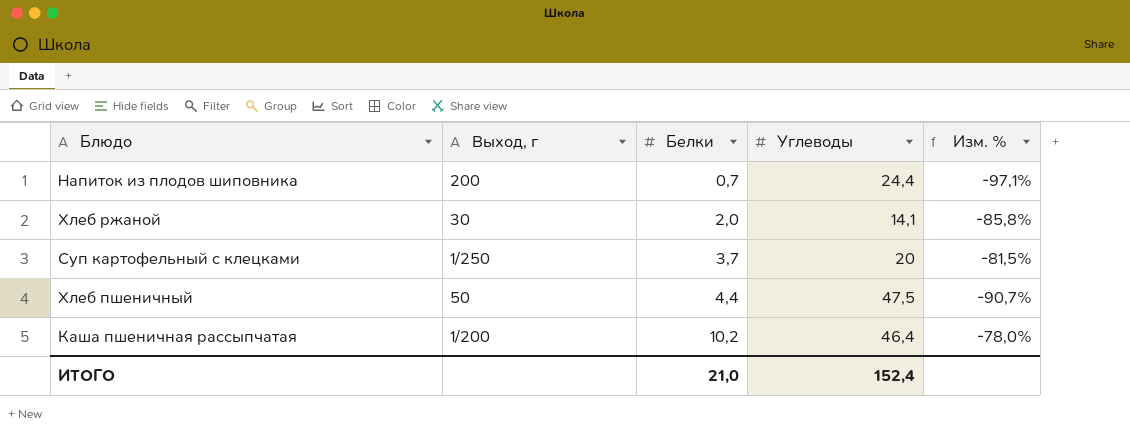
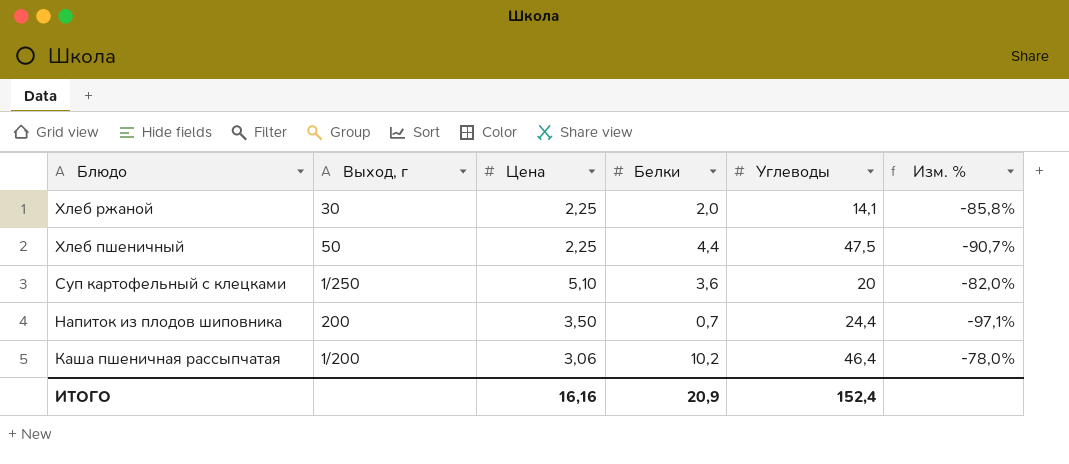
row order: Белки ascending -> Блюдо descending
column Цена | position: none -> 3
Суп картофельный с клецками | Белки: 3,7 -> 3,6
Суп картофельный с клецками | Изм. %: -81,5% -> -82,0%
ИТОГО | Белки: 21,0 -> 20,9

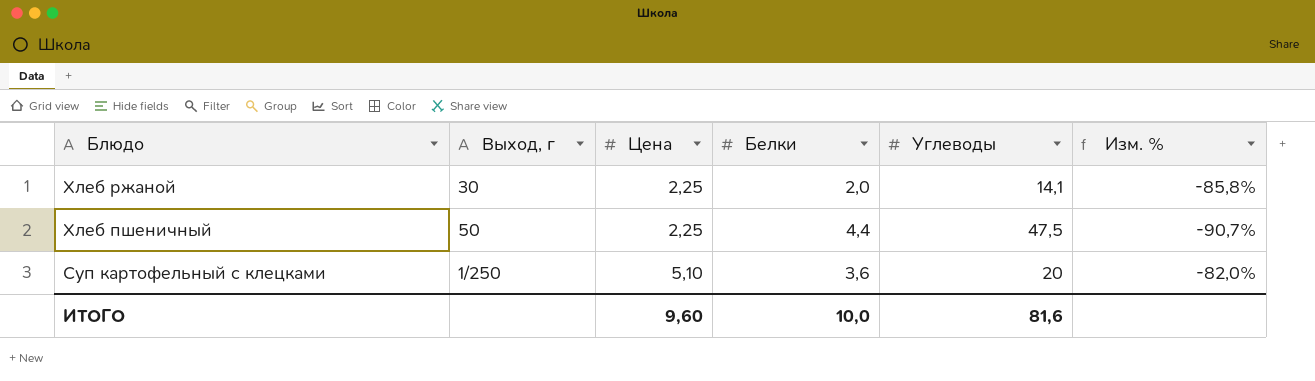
row Напиток из плодов шиповника: 200 | 3,50 | 0,7 | 24,4 | -97,1% -> none
row Каша пшеничная рассыпчатая: 1/200 | 3,06 | 10,2 | 46,4 | -78,0% -> none
ИТОГО | Цена: 16,16 -> 9,60
ИТОГО | Белки: 20,9 -> 10,0
ИТОГО | Углеводы: 152,4 -> 81,6

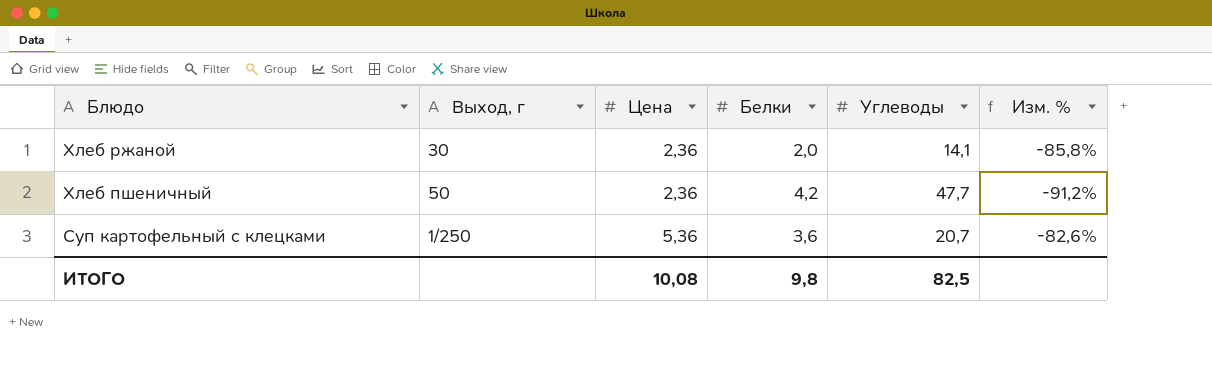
Хлеб ржаной | Цена: 2,25 -> 2,36
Хлеб пшеничный | Цена: 2,25 -> 2,36
Хлеб пшеничный | Белки: 4,4 -> 4,2
Хлеб пшеничный | Углеводы: 47,5 -> 47,7
Хлеб пшеничный | Изм. %: -90,7% -> -91,2%
Суп картофельный с клецками | Цена: 5,10 -> 5,36
Суп картофельный с клецками | Углеводы: 20 -> 20,7
Суп картофельный с клецками | Изм. %: -82,0% -> -82,6%
ИТОГО | Цена: 9,60 -> 10,08
ИТОГО | Белки: 10,0 -> 9,8
ИТОГО | Углеводы: 81,6 -> 82,5

